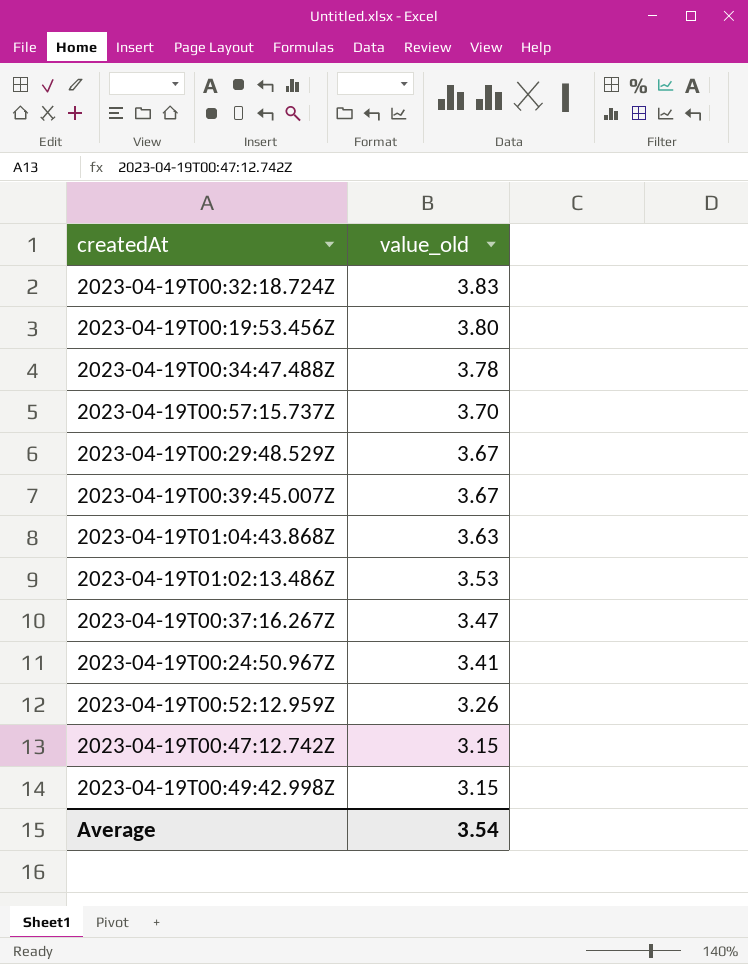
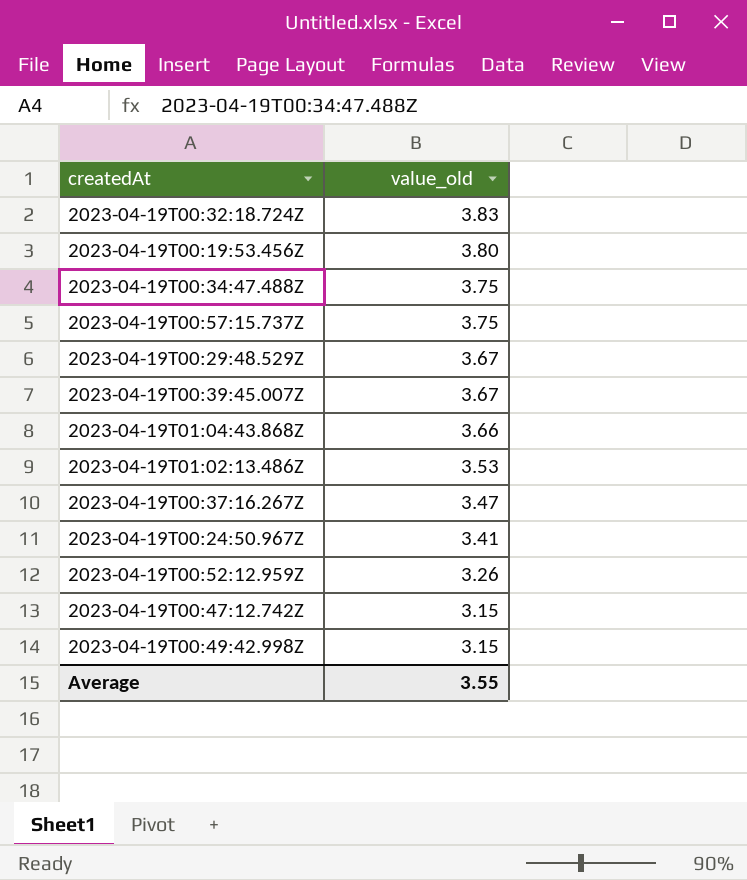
2023-04-19T00:34:47.488Z | value_old: 3.78 -> 3.75
2023-04-19T00:57:15.737Z | value_old: 3.70 -> 3.75
2023-04-19T01:04:43.868Z | value_old: 3.63 -> 3.66
Average | value_old: 3.54 -> 3.55

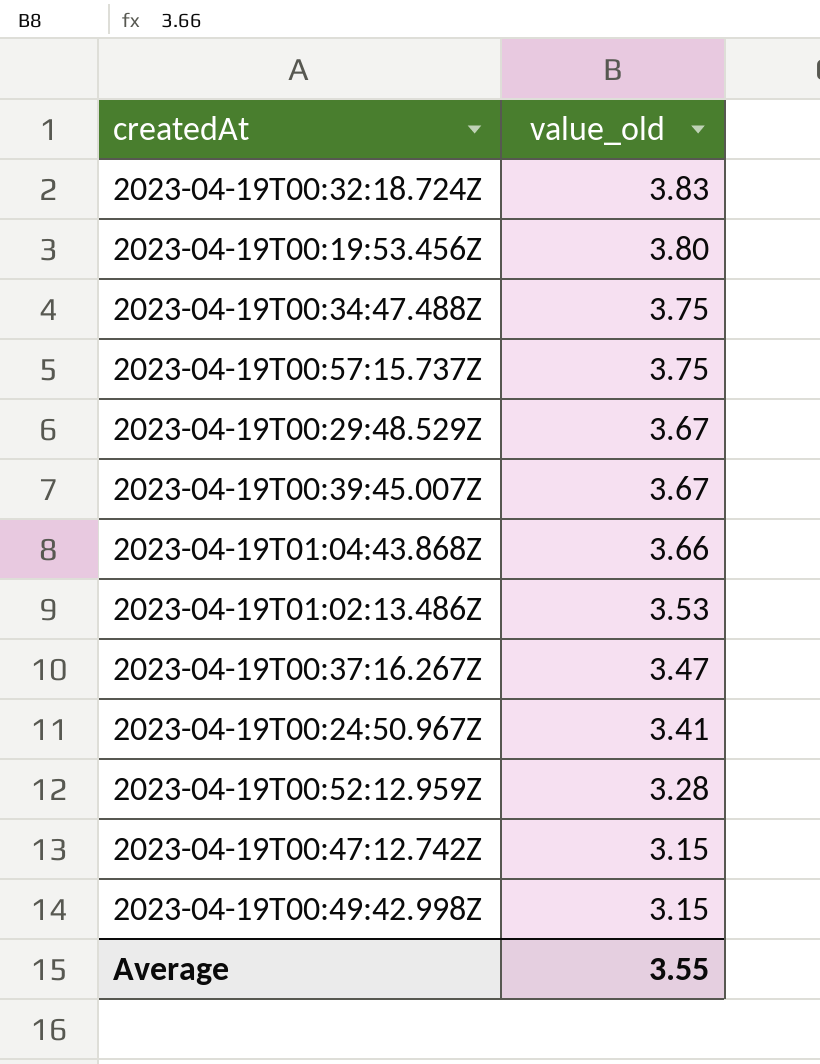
2023-04-19T00:52:12.959Z | value_old: 3.26 -> 3.28

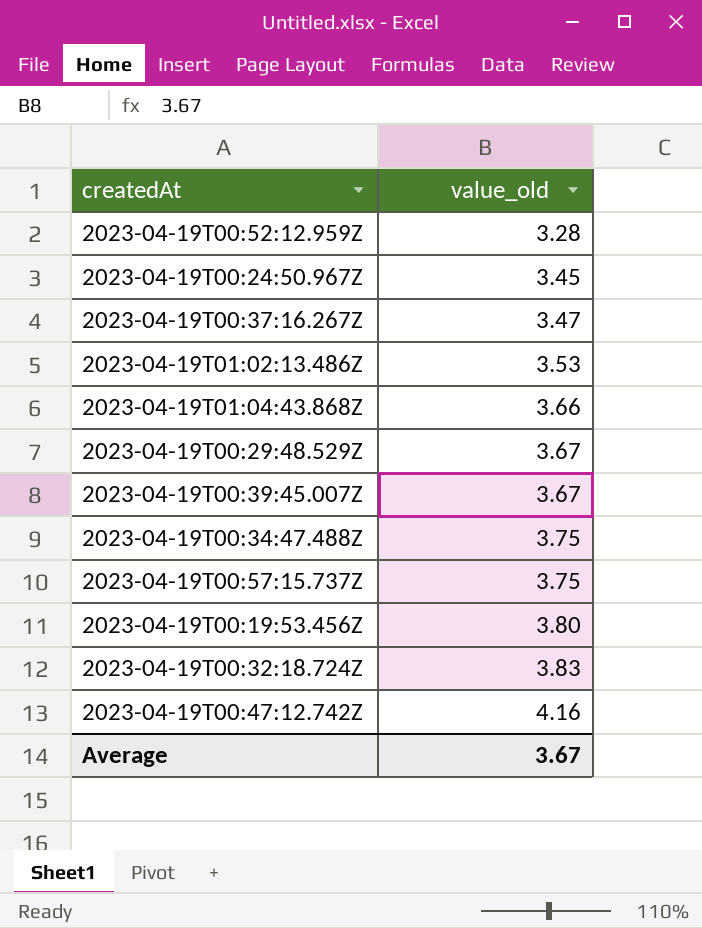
row order: value_old descending -> value_old ascending
row 2023-04-19T00:49:42.998Z: 3.15 -> none
2023-04-19T00:24:50.967Z | value_old: 3.41 -> 3.45
2023-04-19T00:47:12.742Z | value_old: 3.15 -> 4.16
Average | value_old: 3.55 -> 3.67

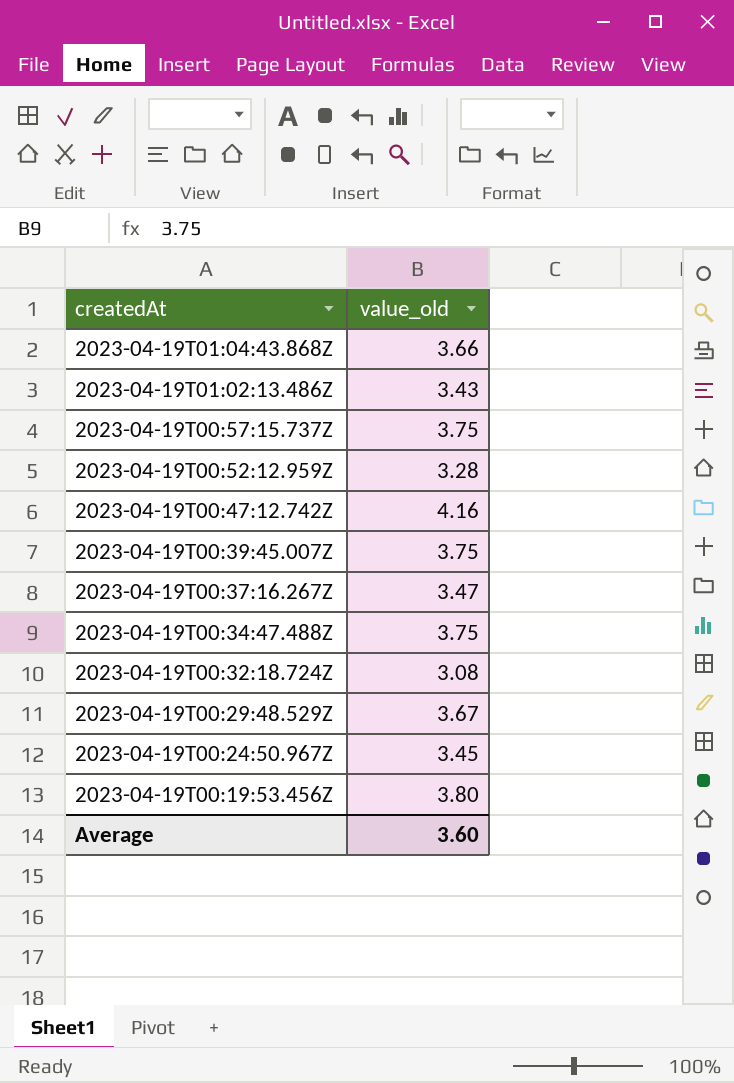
row order: value_old ascending -> createdAt descending
2023-04-19T01:02:13.486Z | value_old: 3.53 -> 3.43
2023-04-19T00:39:45.007Z | value_old: 3.67 -> 3.75
2023-04-19T00:32:18.724Z | value_old: 3.83 -> 3.08
Average | value_old: 3.67 -> 3.60

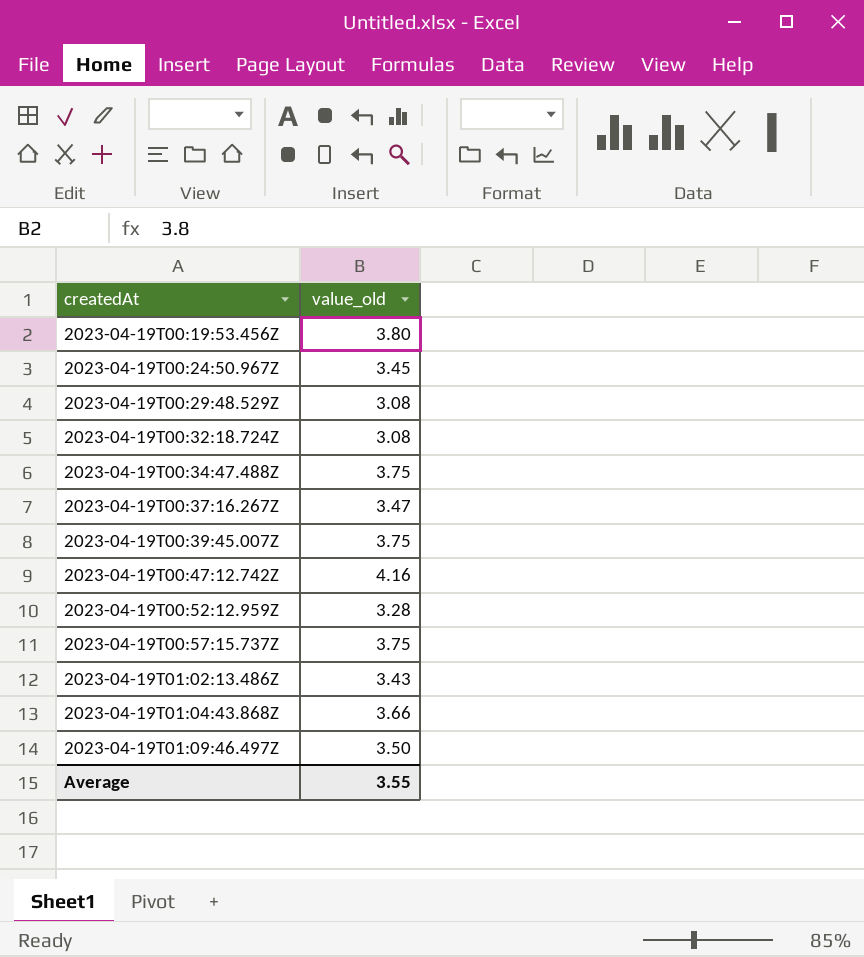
row order: createdAt descending -> createdAt ascending
2023-04-19T00:29:48.529Z | value_old: 3.67 -> 3.08
row 2023-04-19T01:09:46.497Z: none -> 3.50
Average | value_old: 3.60 -> 3.55

